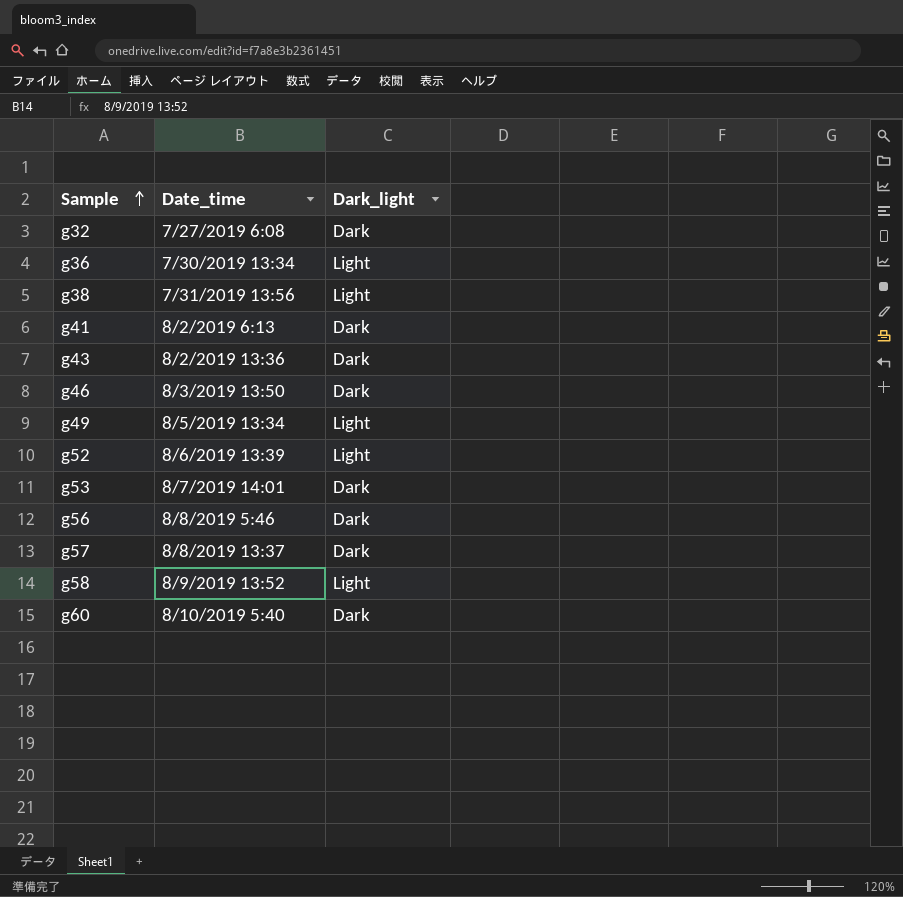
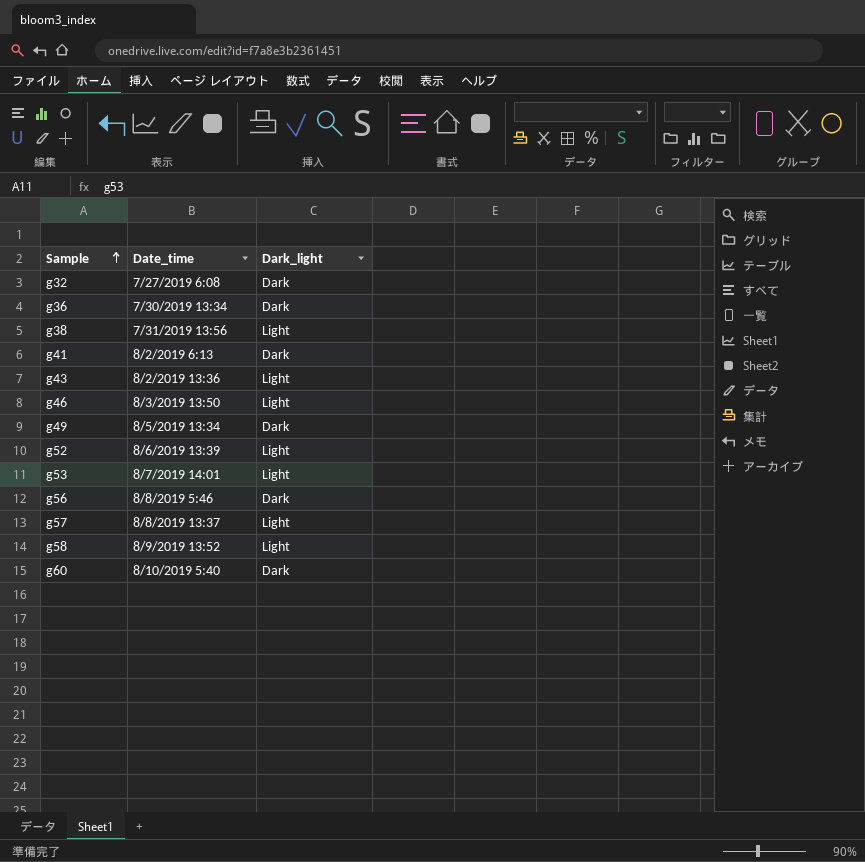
g36 | Dark_light: Light -> Dark
g43 | Dark_light: Dark -> Light
g46 | Dark_light: Dark -> Light
g49 | Dark_light: Light -> Dark
g53 | Dark_light: Dark -> Light
g57 | Dark_light: Dark -> Light

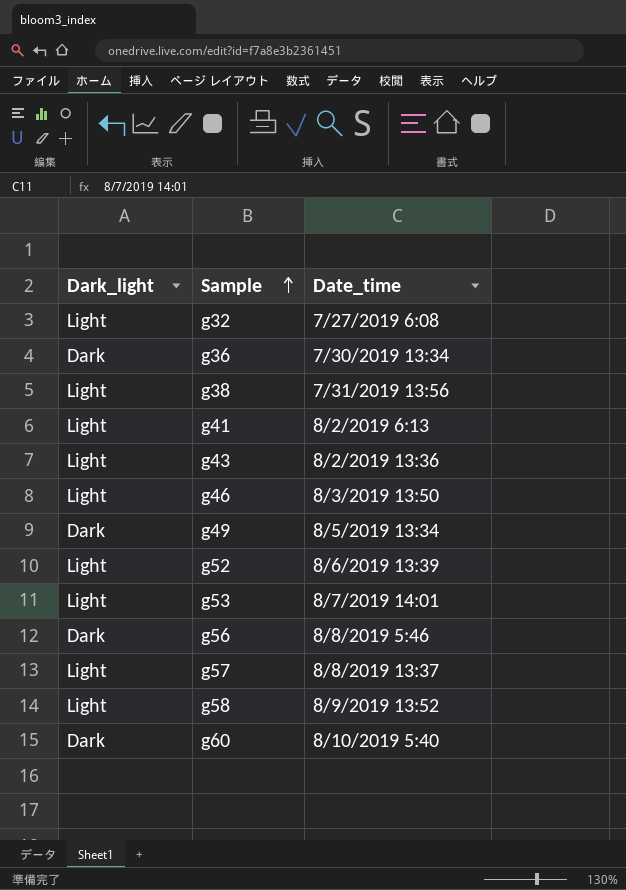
column Dark_light | position: 3 -> 1
g32 | Dark_light: Dark -> Light
g41 | Dark_light: Dark -> Light

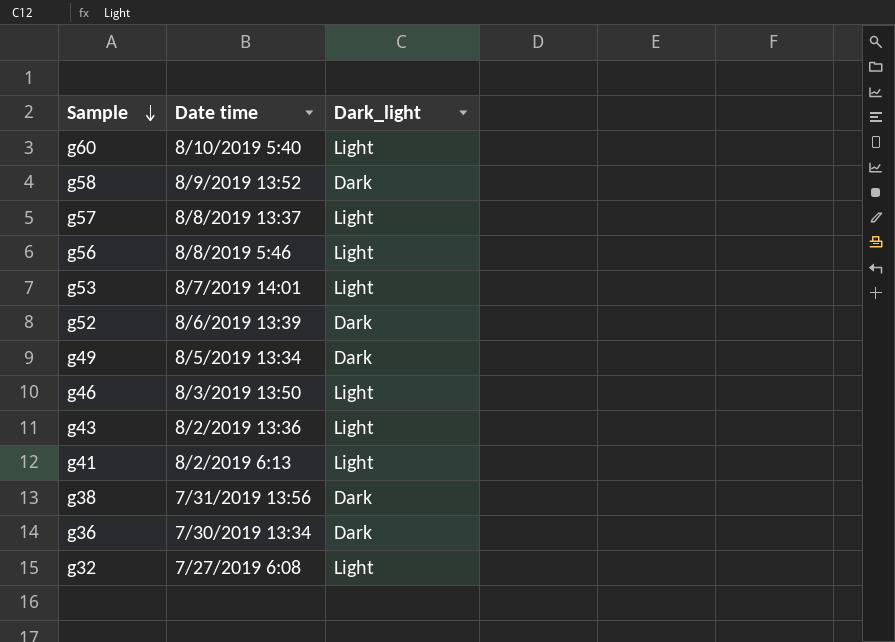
row order: Sample ascending -> Sample descending
column name: Date_time -> Date time
column Dark_light | position: 1 -> 3
g60 | Dark_light: Dark -> Light
g58 | Dark_light: Light -> Dark
g56 | Dark_light: Dark -> Light
g52 | Dark_light: Light -> Dark
g38 | Dark_light: Light -> Dark

